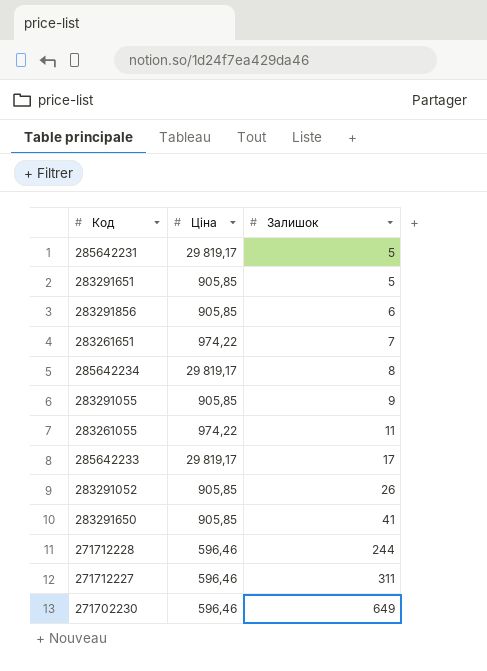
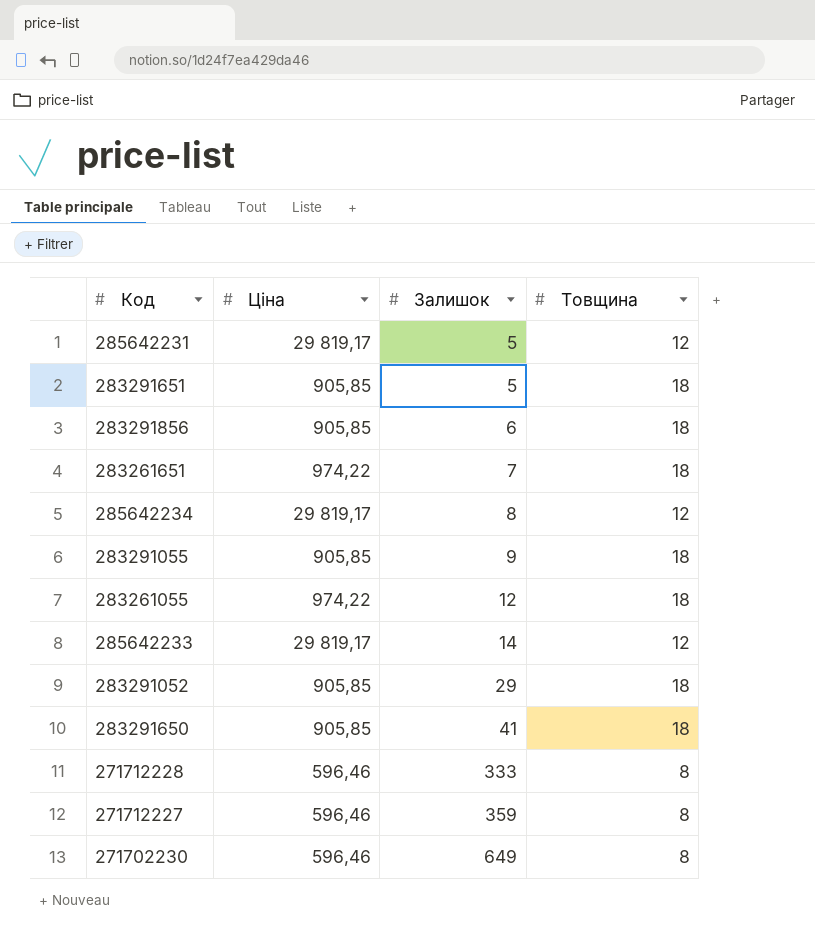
column Товщина | position: none -> 4
283261055 | Залишок: 11 -> 12
285642233 | Залишок: 17 -> 14
283291052 | Залишок: 26 -> 29
271712228 | Залишок: 244 -> 333
271712227 | Залишок: 311 -> 359

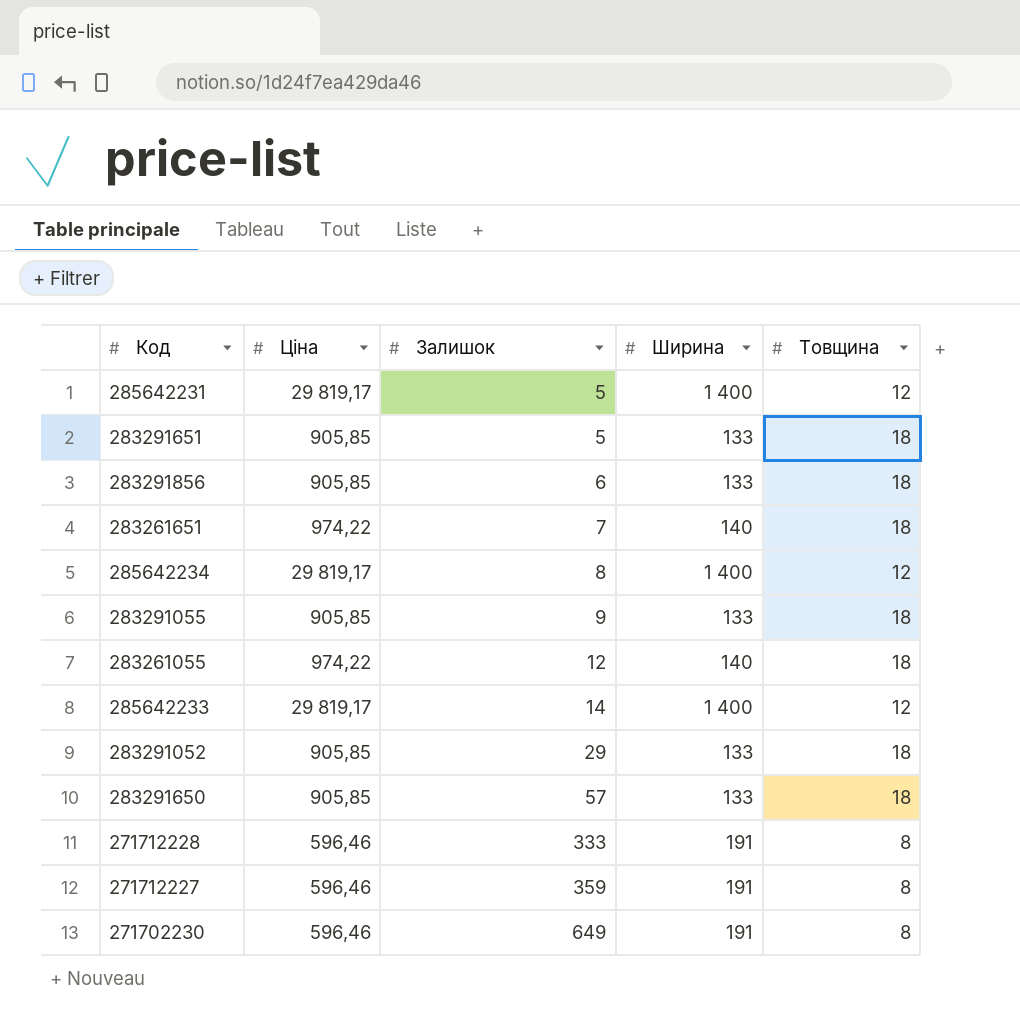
column Ширина | position: none -> 4
283291650 | Залишок: 41 -> 57

